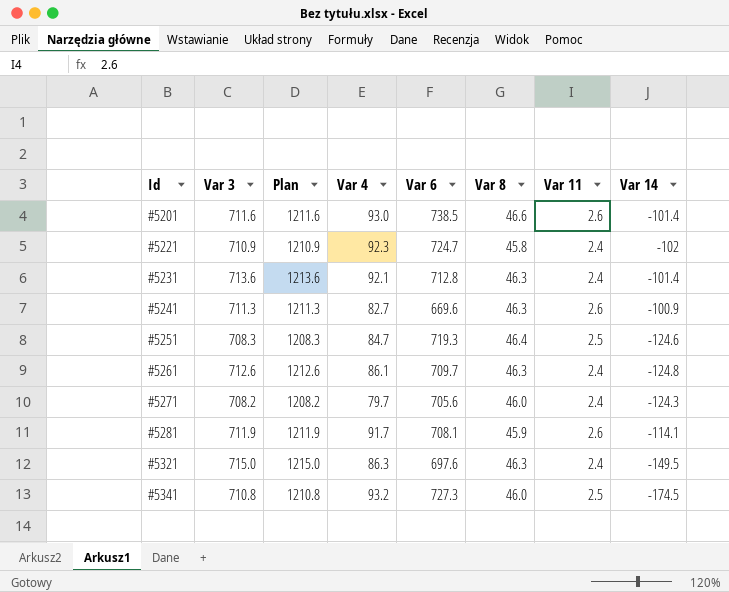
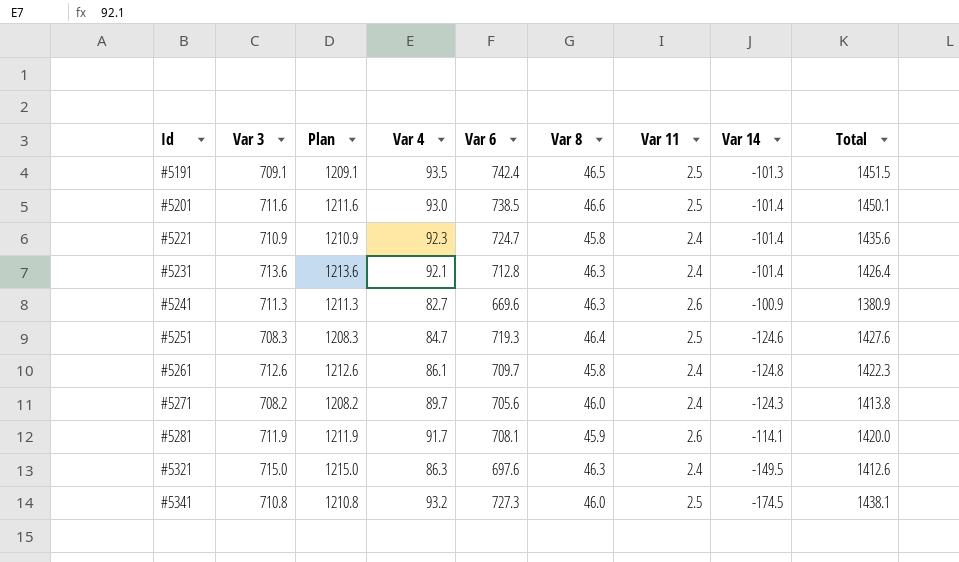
column Total | formula: none -> [Var 3] + [Var 6]
row #5191: none -> 709.1 | 1209.1 | 93.5 | 742.4 | 46.5 | 2.5 | -101.3 | 1451.5
#5201 | Var 11: 2.6 -> 2.5
#5221 | Var 14: -102 -> -101.4
#5261 | Var 8: 46.3 -> 45.8
#5271 | Var 4: 79.7 -> 89.7

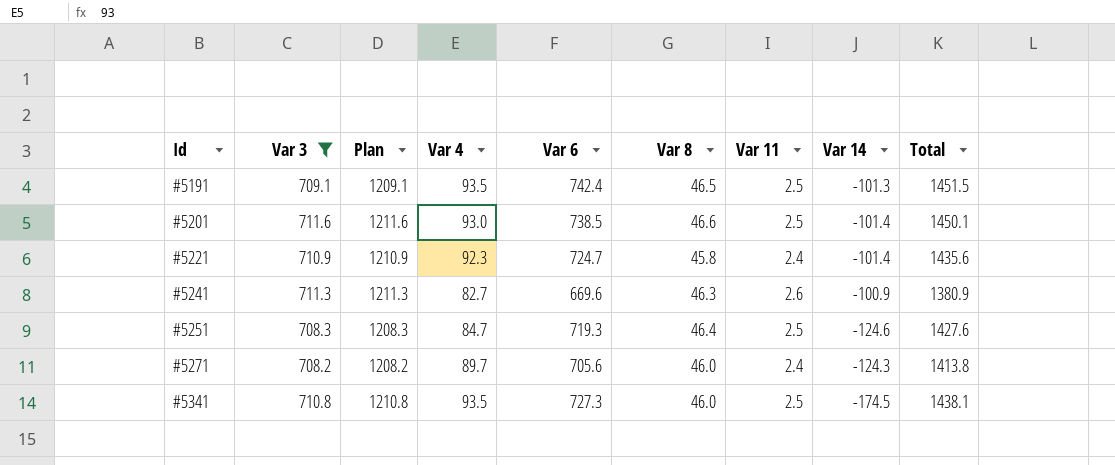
filter: none -> Var 3 <= 711.6
#5341 | Var 4: 93.2 -> 93.5

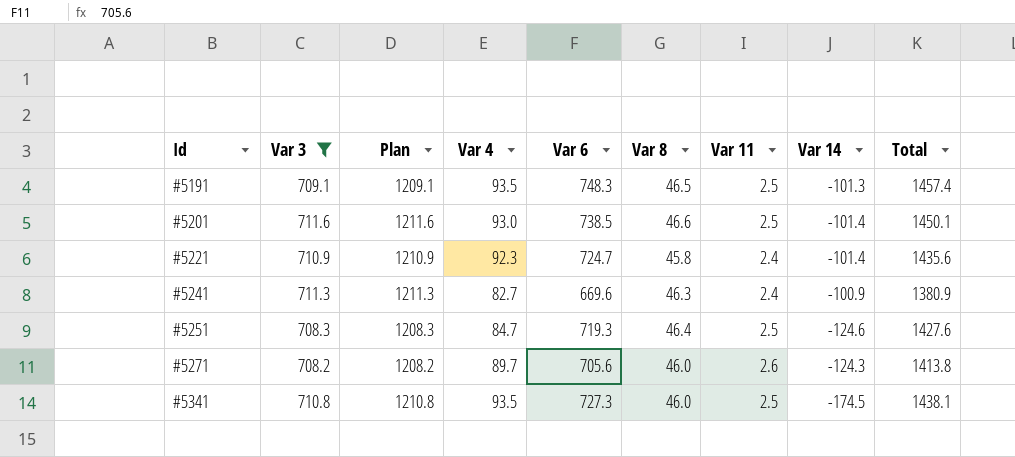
#5191 | Var 6: 742.4 -> 748.3
#5191 | Total: 1451.5 -> 1457.4
#5241 | Var 11: 2.6 -> 2.4
#5271 | Var 11: 2.4 -> 2.6

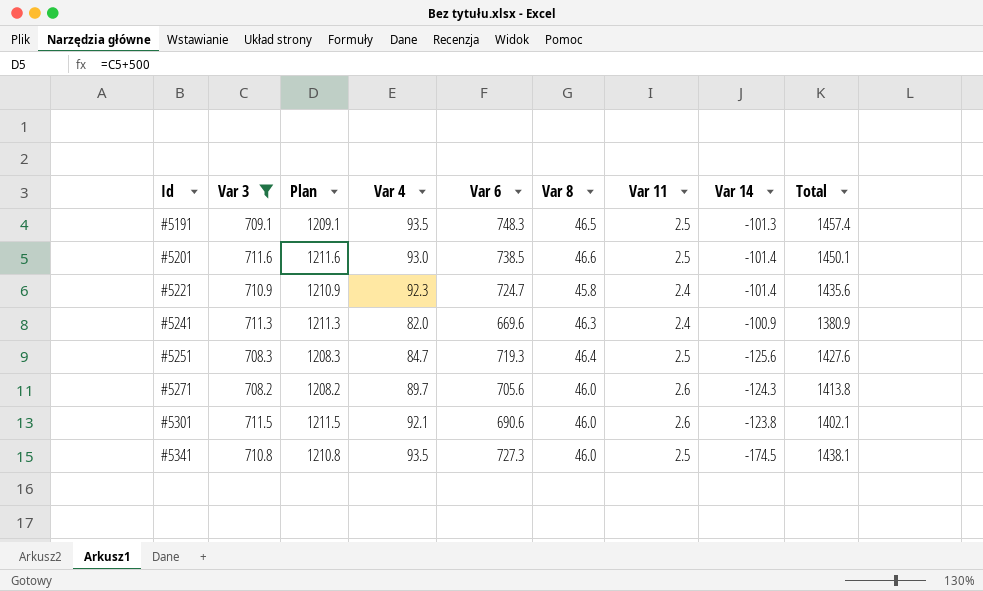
#5241 | Var 4: 82.7 -> 82.0
#5251 | Var 14: -124.6 -> -125.6
row #5301: none -> 711.5 | 1211.5 | 92.1 | 690.6 | 46.0 | 2.6 | -123.8 | 1402.1

